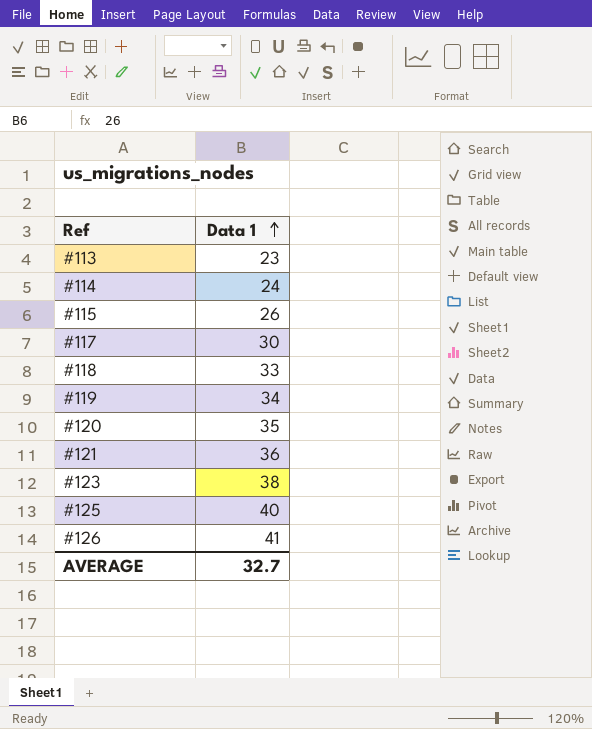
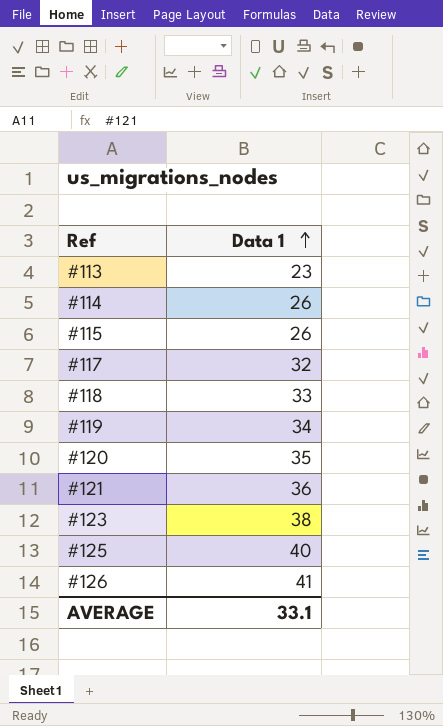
#114 | Data 1: 24 -> 26
#117 | Data 1: 30 -> 32
AVERAGE | Data 1: 32.7 -> 33.1

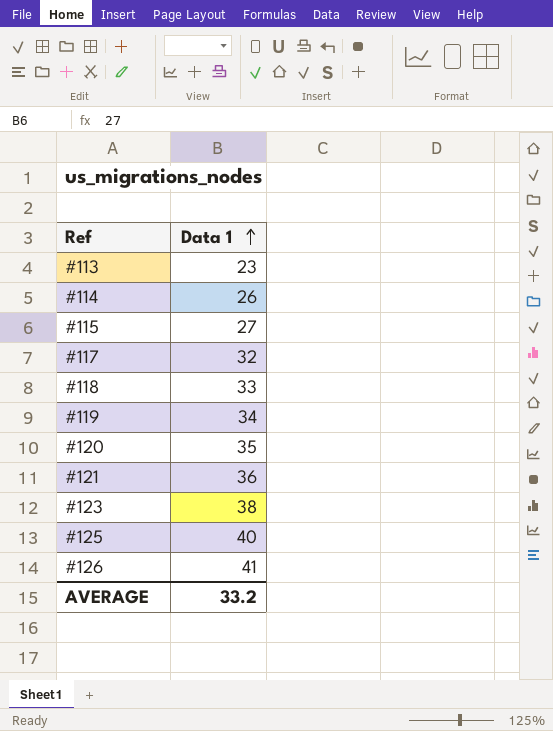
#115 | Data 1: 26 -> 27
AVERAGE | Data 1: 33.1 -> 33.2

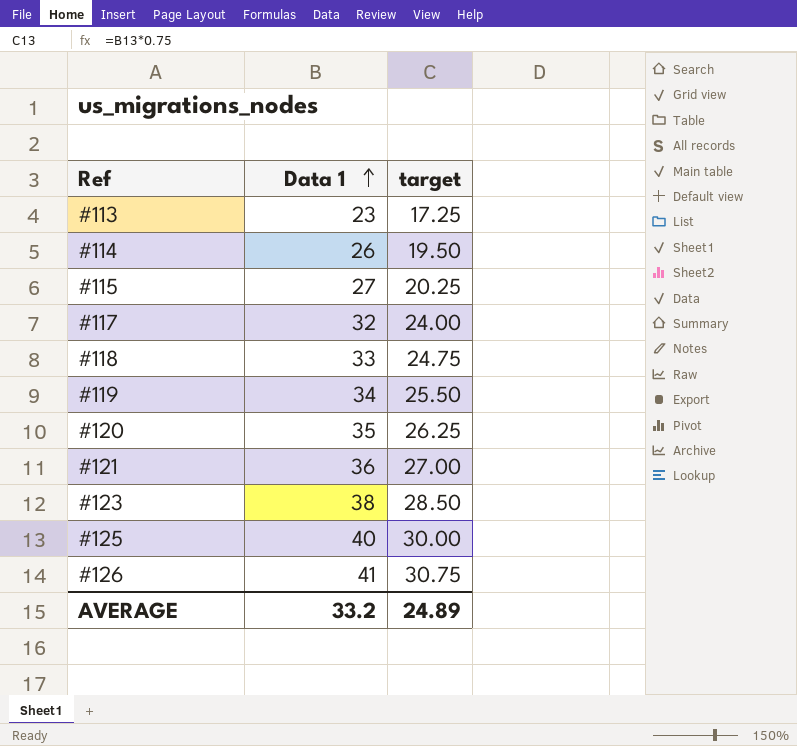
column target | formula: none -> [Data 1] * 0.75

